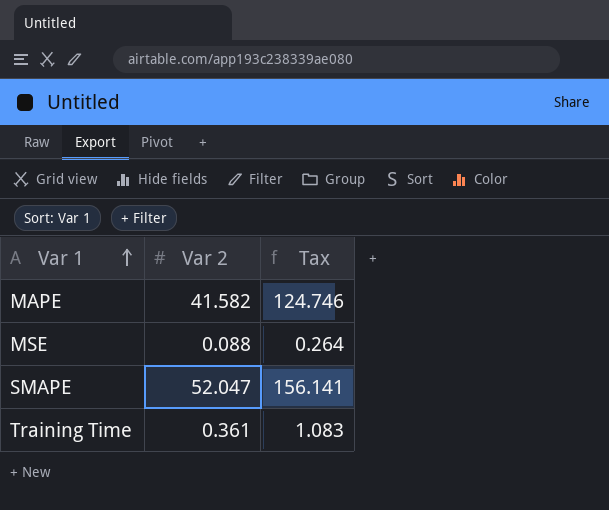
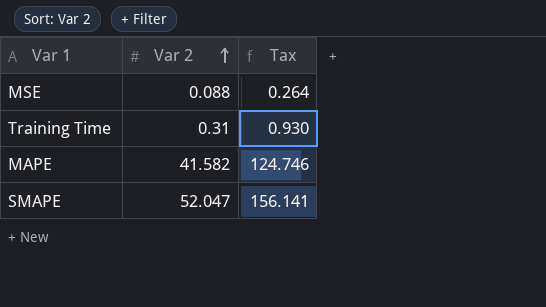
row order: Var 1 ascending -> Var 2 ascending
Training Time | Var 2: 0.361 -> 0.31
Training Time | Tax: 1.083 -> 0.930

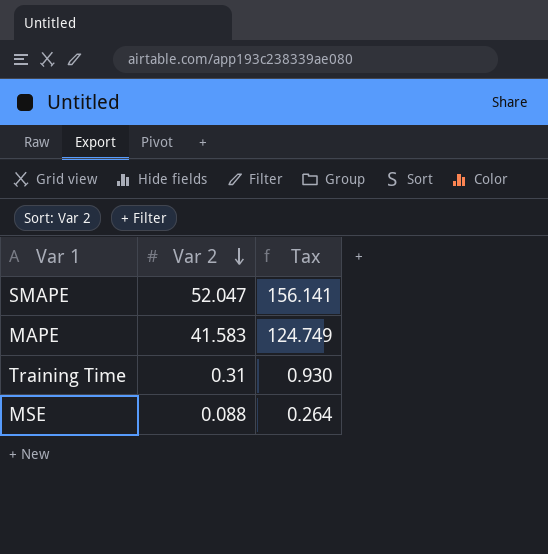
row order: Var 2 ascending -> Var 2 descending
MAPE | Var 2: 41.582 -> 41.583
MAPE | Tax: 124.746 -> 124.749

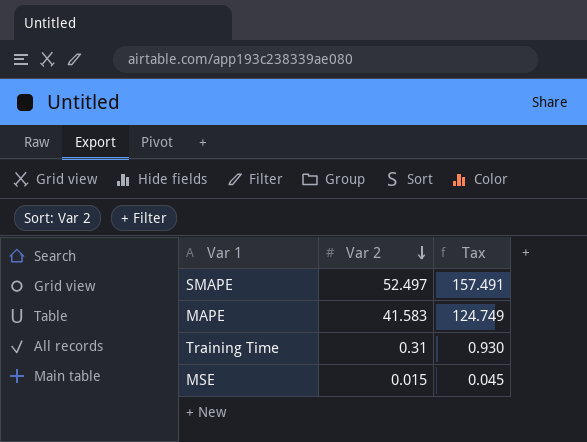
SMAPE | Var 2: 52.047 -> 52.497
SMAPE | Tax: 156.141 -> 157.491
MSE | Var 2: 0.088 -> 0.015
MSE | Tax: 0.264 -> 0.045

